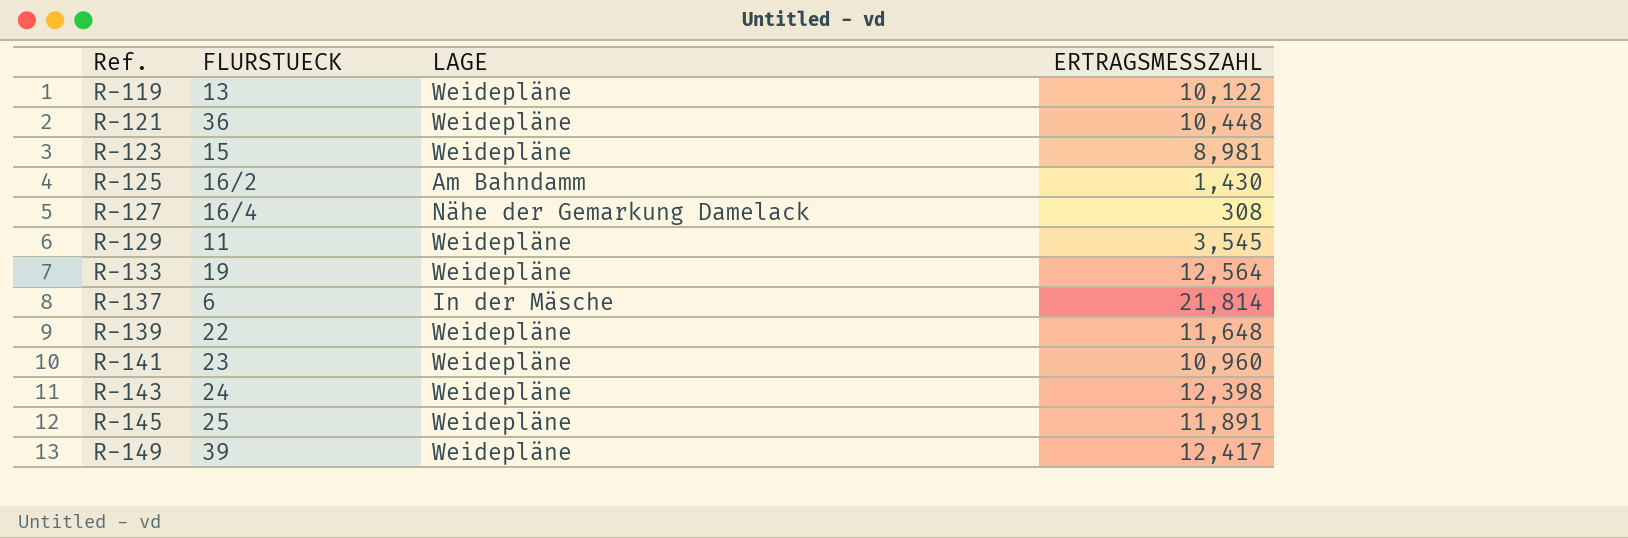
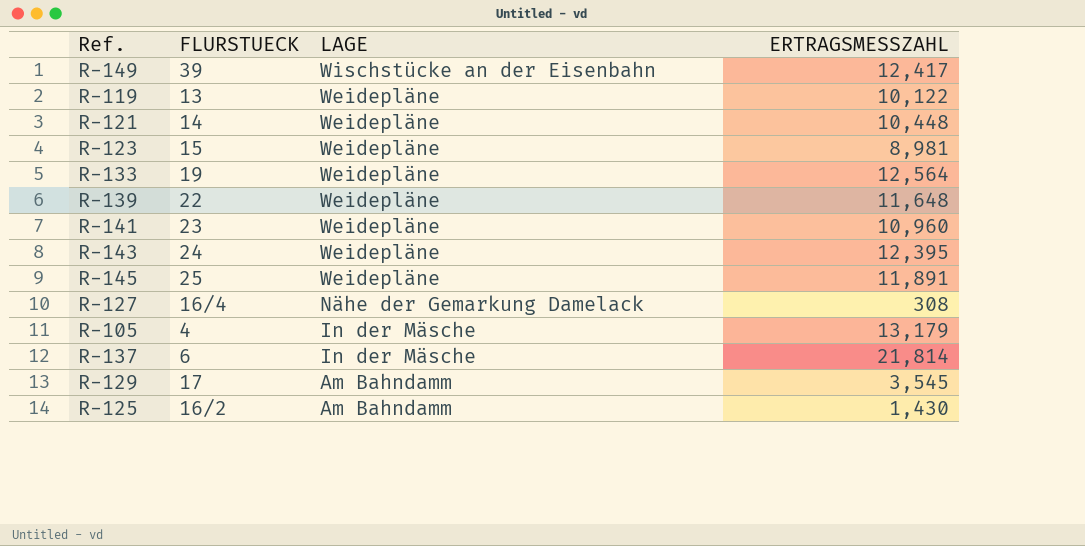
row order: Ref. ascending -> LAGE descending
R-149 | LAGE: Weidepläne -> Wischstücke an der Eisenbahn
R-121 | FLURSTUECK: 36 -> 14
R-143 | ERTRAGSMESSZAHL: 12,398 -> 12,395
row R-105: none -> 4 | In der Mäsche | 13,179
R-129 | FLURSTUECK: 11 -> 17
R-129 | LAGE: Weidepläne -> Am Bahndamm

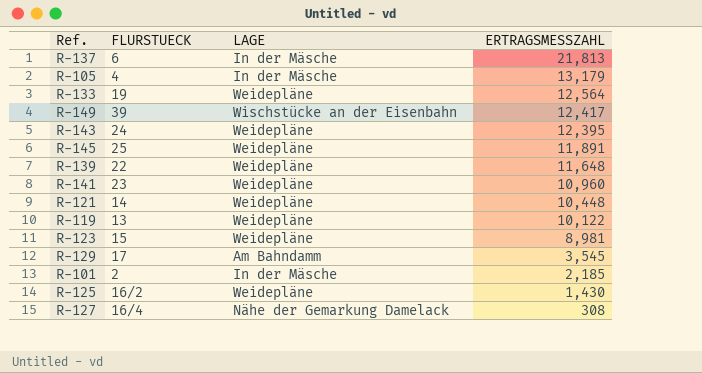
row order: LAGE descending -> ERTRAGSMESSZAHL descending
R-137 | ERTRAGSMESSZAHL: 21,814 -> 21,813
row R-101: none -> 2 | In der Mäsche | 2,185
R-125 | LAGE: Am Bahndamm -> Weidepläne

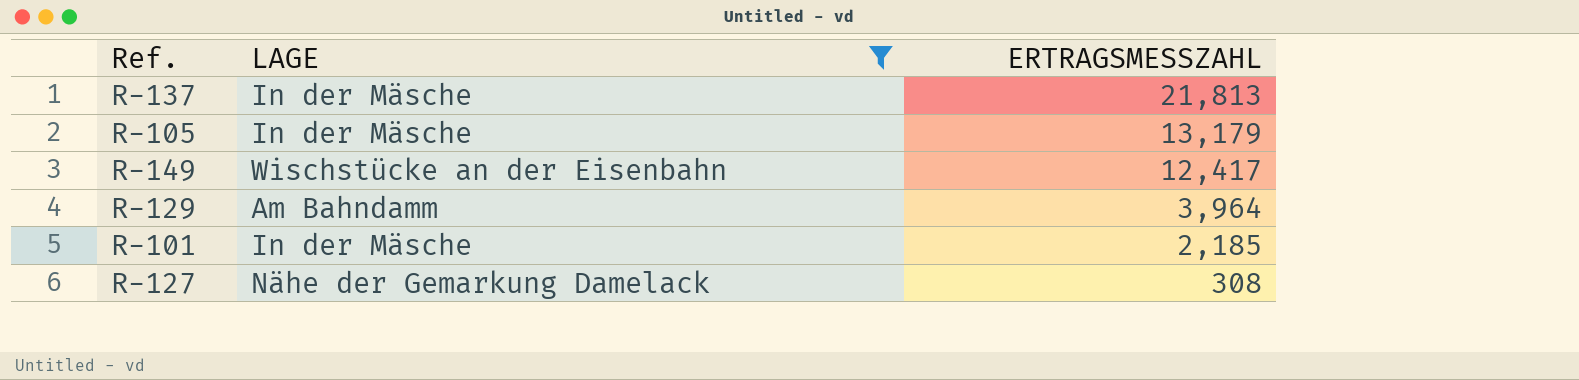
filter: none -> LAGE != Weidepläne
column FLURSTUECK | position: 2 -> none
R-129 | ERTRAGSMESSZAHL: 3,545 -> 3,964

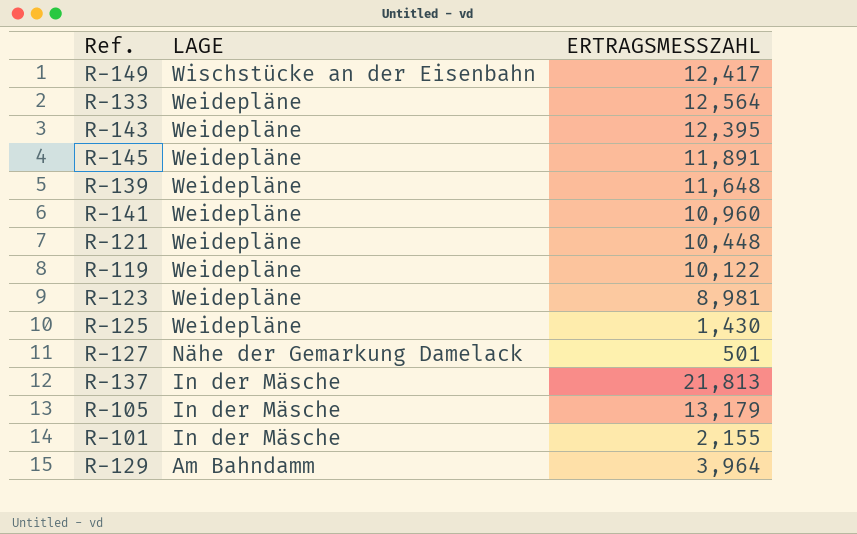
filter: LAGE != Weidepläne -> none
row order: ERTRAGSMESSZAHL descending -> LAGE descending
R-127 | ERTRAGSMESSZAHL: 308 -> 501
R-101 | ERTRAGSMESSZAHL: 2,185 -> 2,155

